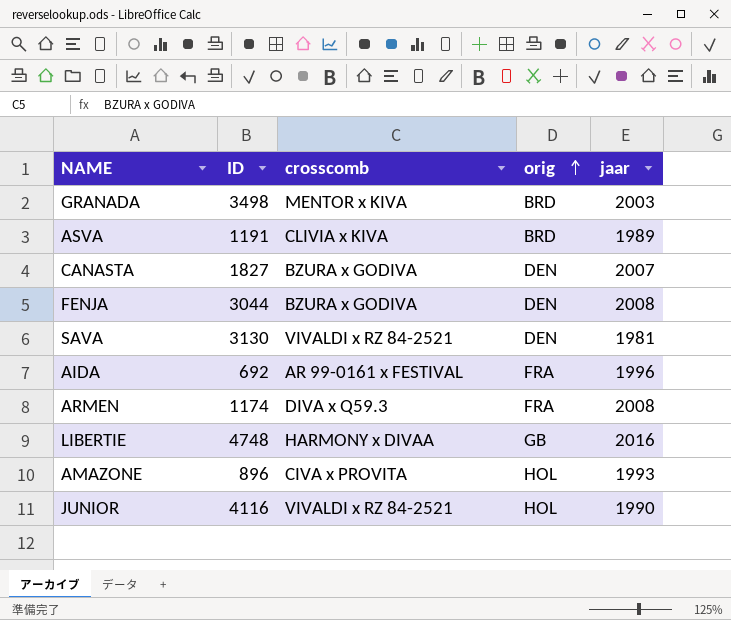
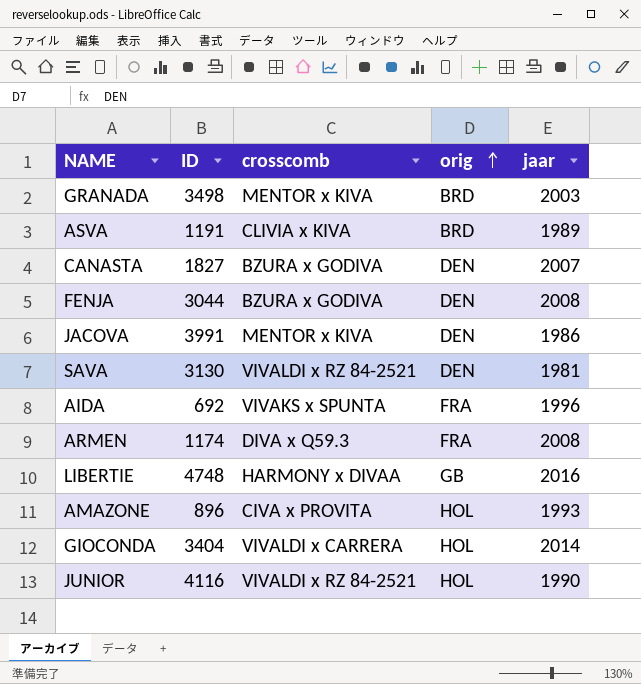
row JACOVA: none -> 3991 | MENTOR x KIVA | DEN | 1986
AIDA | crosscomb: AR 99-0161 x FESTIVAL -> VIVAKS x SPUNTA
row GIOCONDA: none -> 3404 | VIVALDI x CARRERA | HOL | 2014

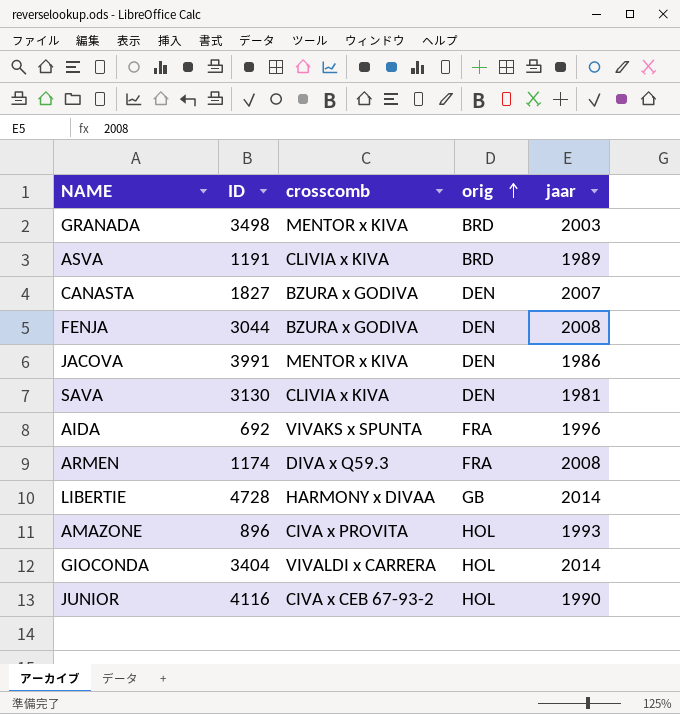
SAVA | crosscomb: VIVALDI x RZ 84-2521 -> CLIVIA x KIVA
LIBERTIE | ID: 4748 -> 4728
LIBERTIE | jaar: 2016 -> 2014
JUNIOR | crosscomb: VIVALDI x RZ 84-2521 -> CIVA x CEB 67-93-2

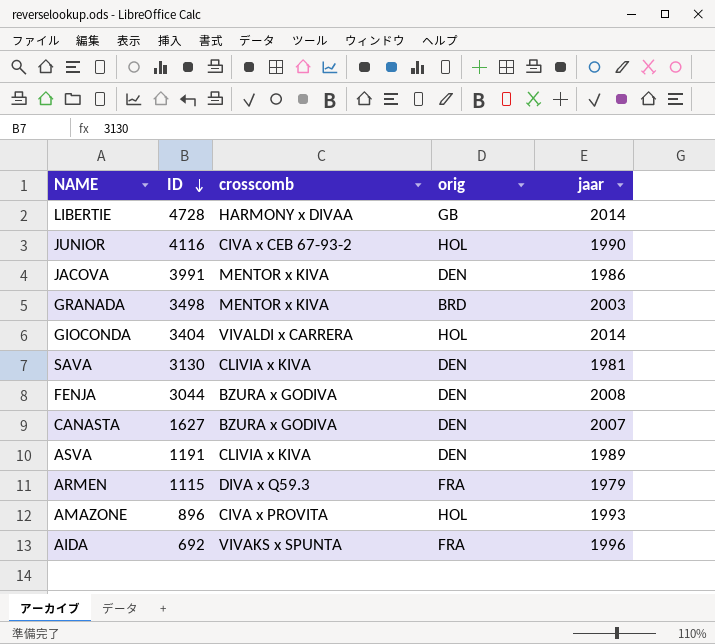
row order: orig ascending -> ID descending
CANASTA | ID: 1827 -> 1627
ASVA | orig: BRD -> DEN
ARMEN | ID: 1174 -> 1115
ARMEN | jaar: 2008 -> 1979

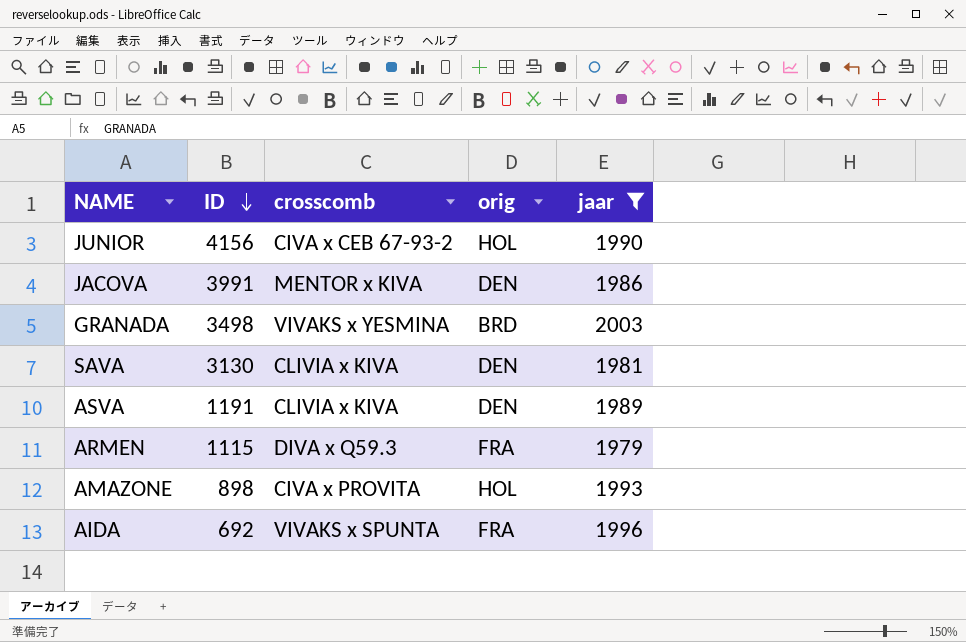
filter: none -> jaar <= 2003
JUNIOR | ID: 4116 -> 4156
GRANADA | crosscomb: MENTOR x KIVA -> VIVAKS x YESMINA
AMAZONE | ID: 896 -> 898

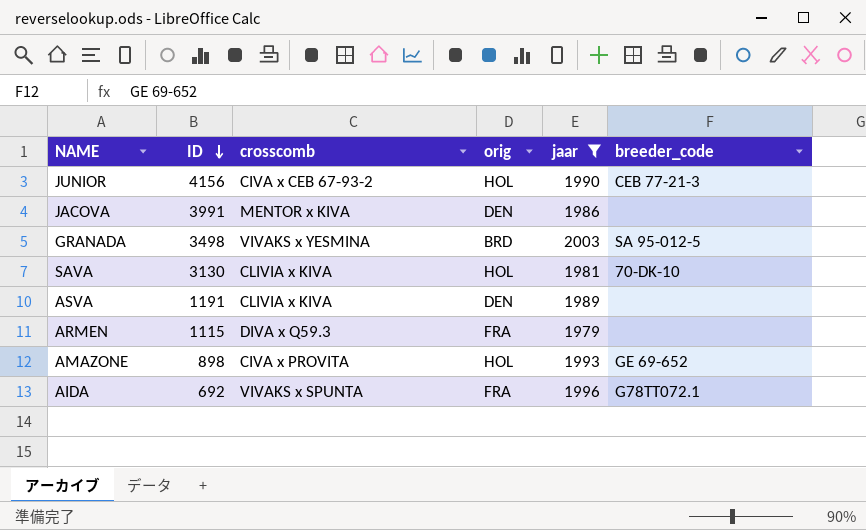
column breeder_code | position: none -> 6
SAVA | orig: DEN -> HOL

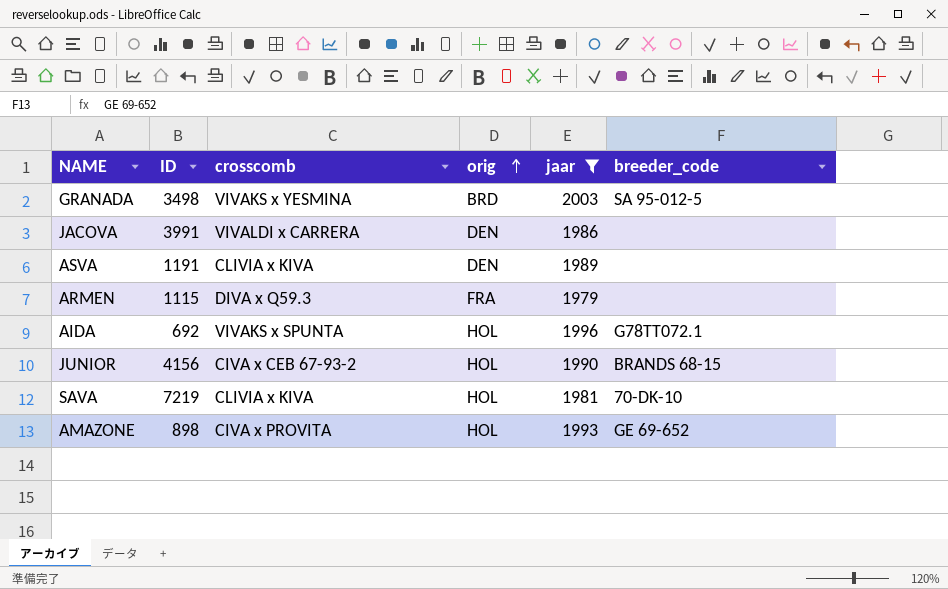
row order: ID descending -> orig ascending
JACOVA | crosscomb: MENTOR x KIVA -> VIVALDI x CARRERA
AIDA | orig: FRA -> HOL
JUNIOR | breeder_code: CEB 77-21-3 -> BRANDS 68-15
SAVA | ID: 3130 -> 7219

